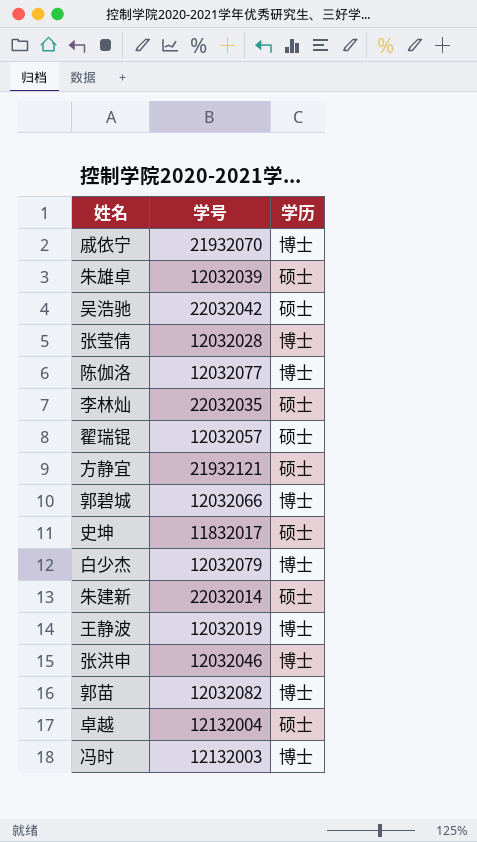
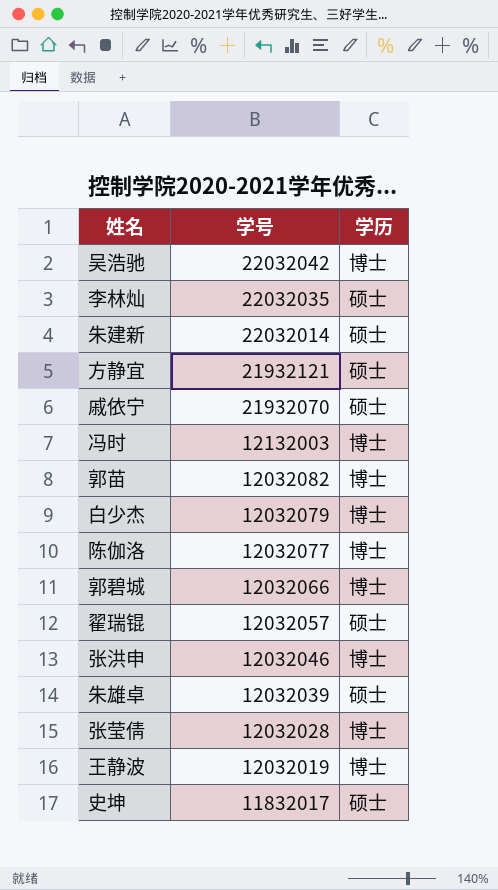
row order: none -> 学号 descending
row 卓越: 12132004 | 硕士 -> none
吴浩驰 | 学历: 硕士 -> 博士
戚依宁 | 学历: 博士 -> 硕士

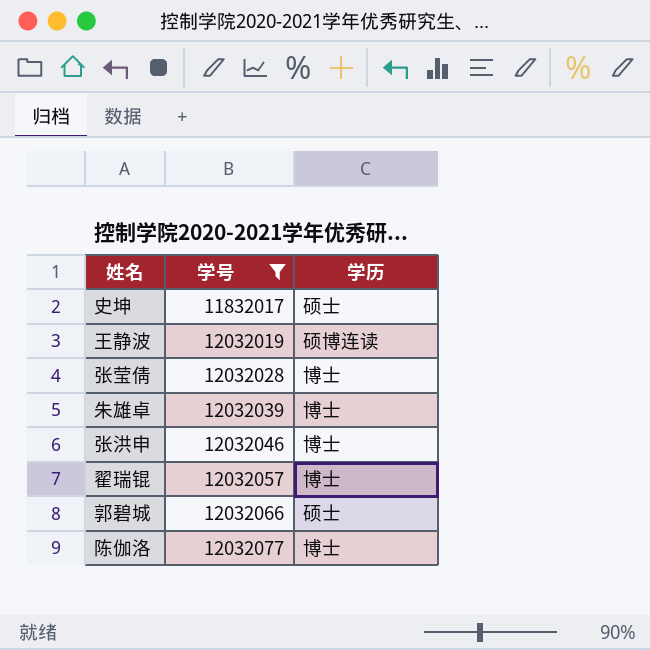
filter: none -> 学号 <= 12032077
row order: 学号 descending -> 学号 ascending
王静波 | 学历: 博士 -> 硕博连读
朱雄卓 | 学历: 硕士 -> 博士
翟瑞锟 | 学历: 硕士 -> 博士
郭碧城 | 学历: 博士 -> 硕士

